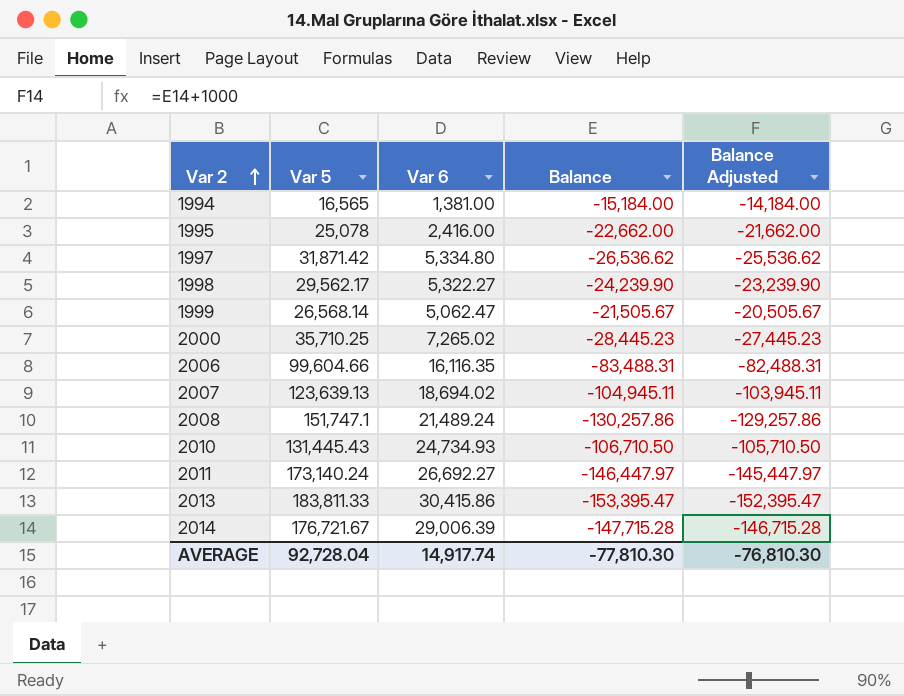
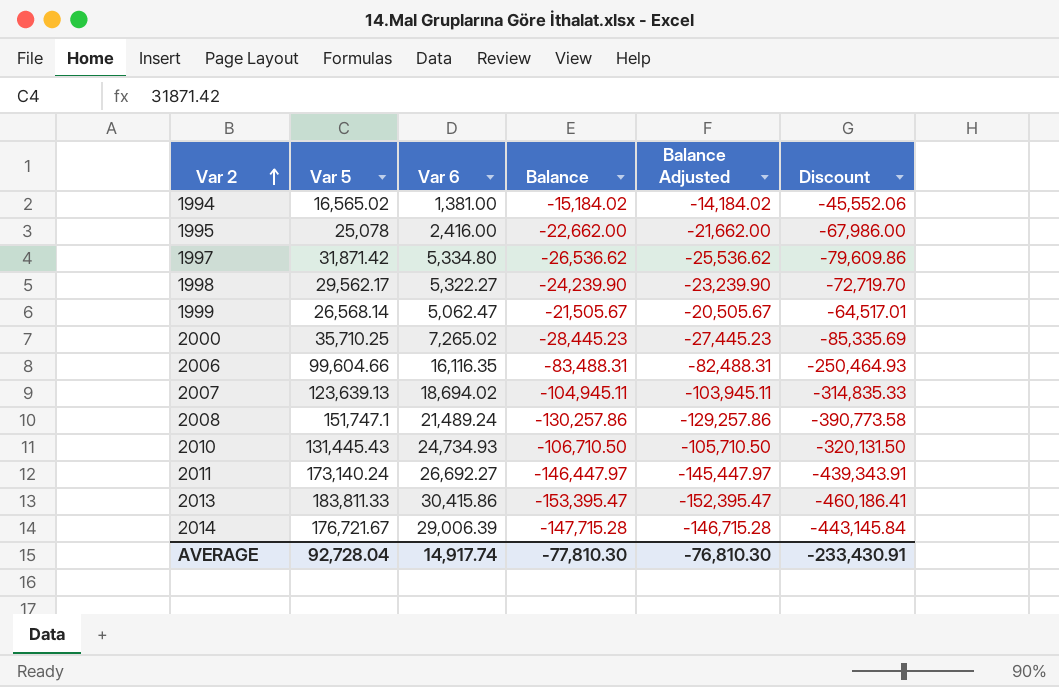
column Discount | formula: none -> [Balance] * 3
1994 | Var 5: 16,565 -> 16,565.02
1994 | Balance: -15,184.00 -> -15,184.02
1994 | Balance Adjusted: -14,184.00 -> -14,184.02

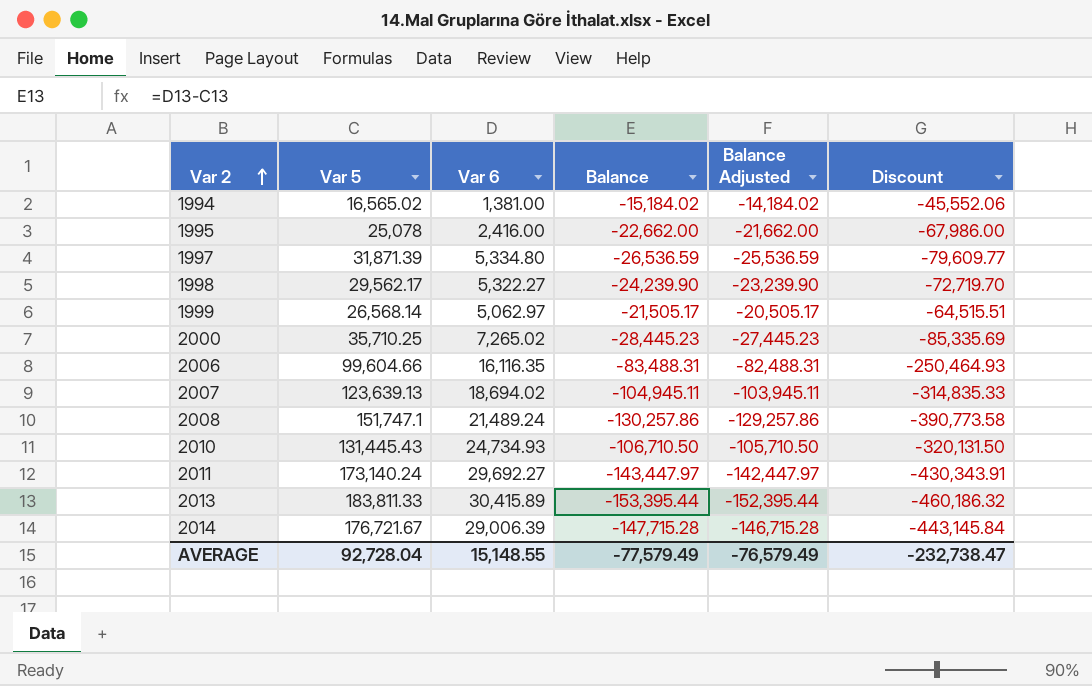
1997 | Var 5: 31,871.42 -> 31,871.39
1997 | Balance: -26,536.62 -> -26,536.59
1997 | Balance Adjusted: -25,536.62 -> -25,536.59
1997 | Discount: -79,609.86 -> -79,609.77
1999 | Var 6: 5,062.47 -> 5,062.97
1999 | Balance: -21,505.67 -> -21,505.17
1999 | Balance Adjusted: -20,505.67 -> -20,505.17
1999 | Discount: -64,517.01 -> -64,515.51
2011 | Var 6: 26,692.27 -> 29,692.27
2011 | Balance: -146,447.97 -> -143,447.97
2011 | Balance Adjusted: -145,447.97 -> -142,447.97
2011 | Discount: -439,343.91 -> -430,343.91
2013 | Var 6: 30,415.86 -> 30,415.89
2013 | Balance: -153,395.47 -> -153,395.44
2013 | Balance Adjusted: -152,395.47 -> -152,395.44
2013 | Discount: -460,186.41 -> -460,186.32
AVERAGE | Var 6: 14,917.74 -> 15,148.55
AVERAGE | Balance: -77,810.30 -> -77,579.49
AVERAGE | Balance Adjusted: -76,810.30 -> -76,579.49
AVERAGE | Discount: -233,430.91 -> -232,738.47

